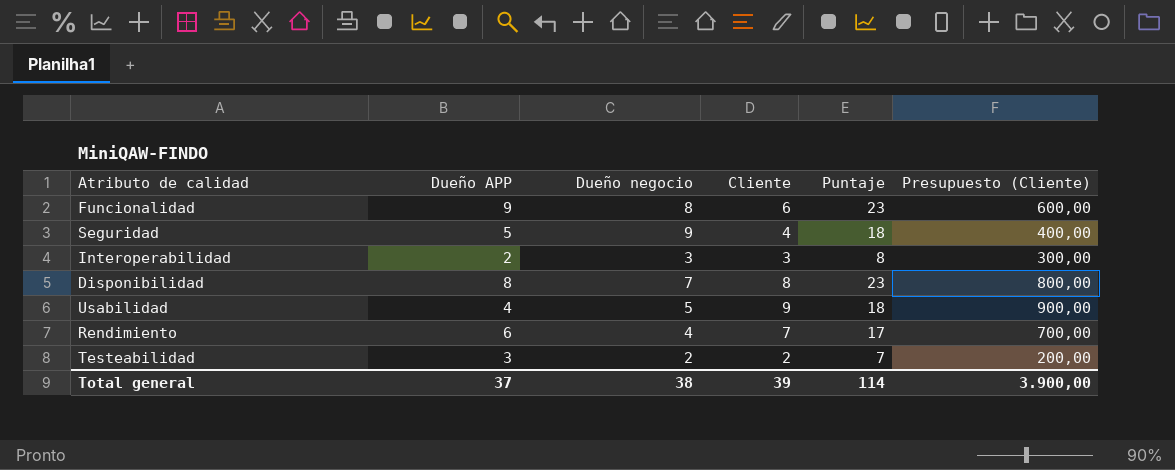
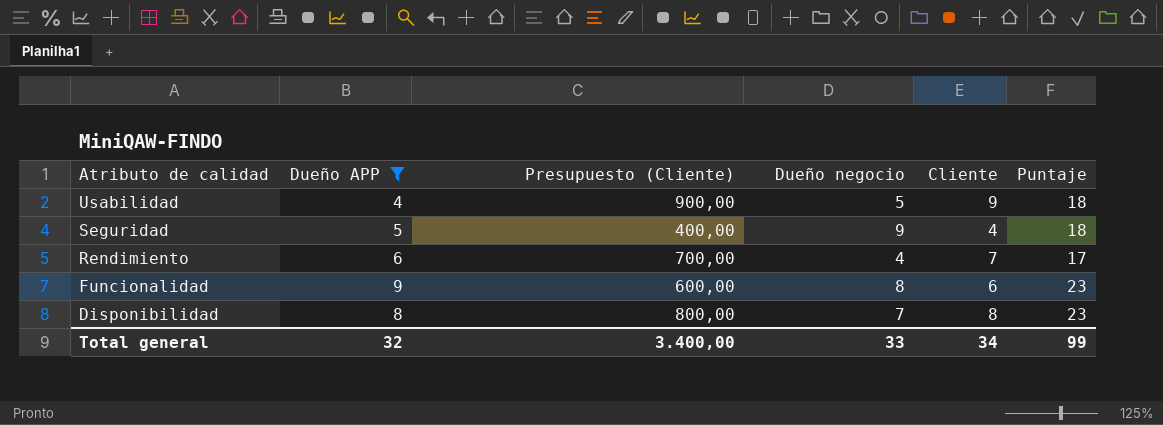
filter: none -> Dueño APP >= 4
row order: none -> Atributo de calidad descending
column Presupuesto (Cliente) | position: 6 -> 3
Total general | Dueño APP: 37 -> 32
Total general | Presupuesto (Cliente): 3.900,00 -> 3.400,00
Total general | Dueño negocio: 38 -> 33
Total general | Cliente: 39 -> 34
Total general | Puntaje: 114 -> 99

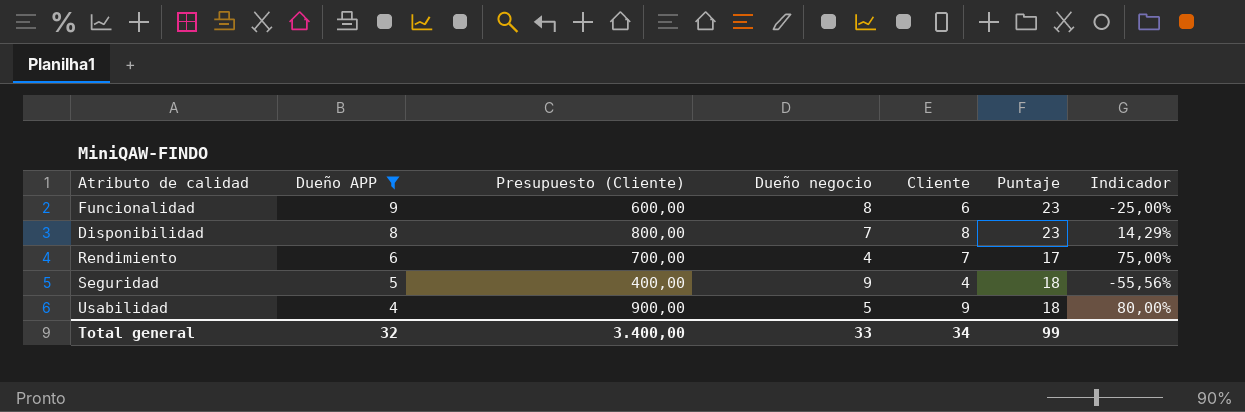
row order: Atributo de calidad descending -> Dueño APP descending
column Indicador | formula: none -> ([Cliente] - [Dueño negocio]) / [Dueño negocio]

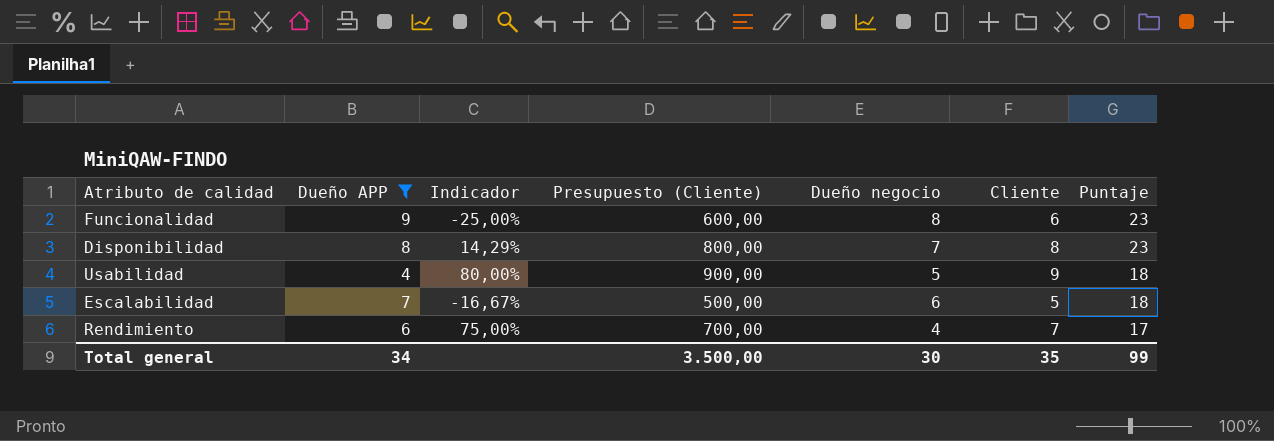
row order: Dueño APP descending -> Puntaje descending
column Indicador | position: 7 -> 3
row Seguridad: 5 | 400,00 | 9 | 4 | 18 | -55,56% -> none
row Escalabilidad: none -> 7 | -16,67% | 500,00 | 6 | 5 | 18
Total general | Dueño APP: 32 -> 34
Total general | Presupuesto (Cliente): 3.400,00 -> 3.500,00
Total general | Dueño negocio: 33 -> 30
Total general | Cliente: 34 -> 35

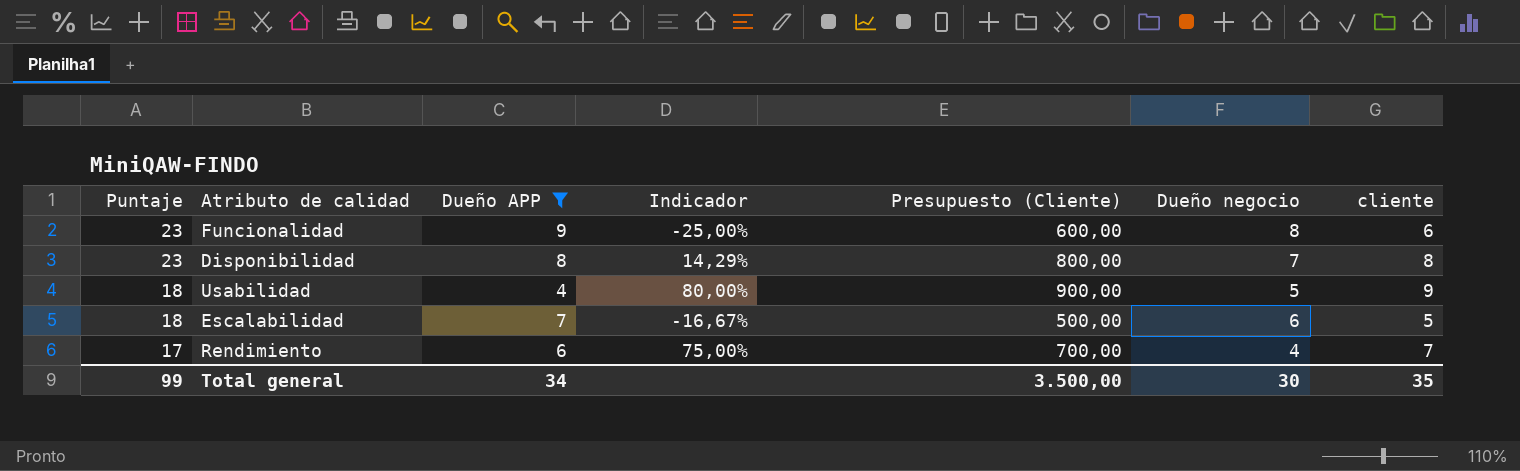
column Puntaje | position: 7 -> 1
column name: Cliente -> cliente

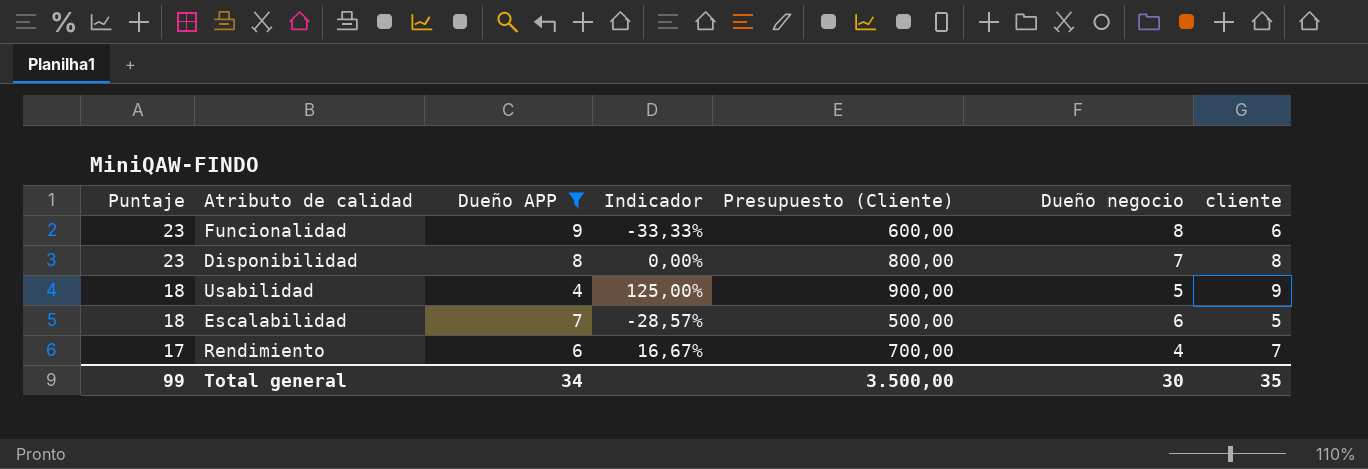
column Indicador | formula: ([cliente] - [Dueño negocio]) / [Dueño negocio] -> ([cliente] - [Dueño APP]) / [Dueño APP]

